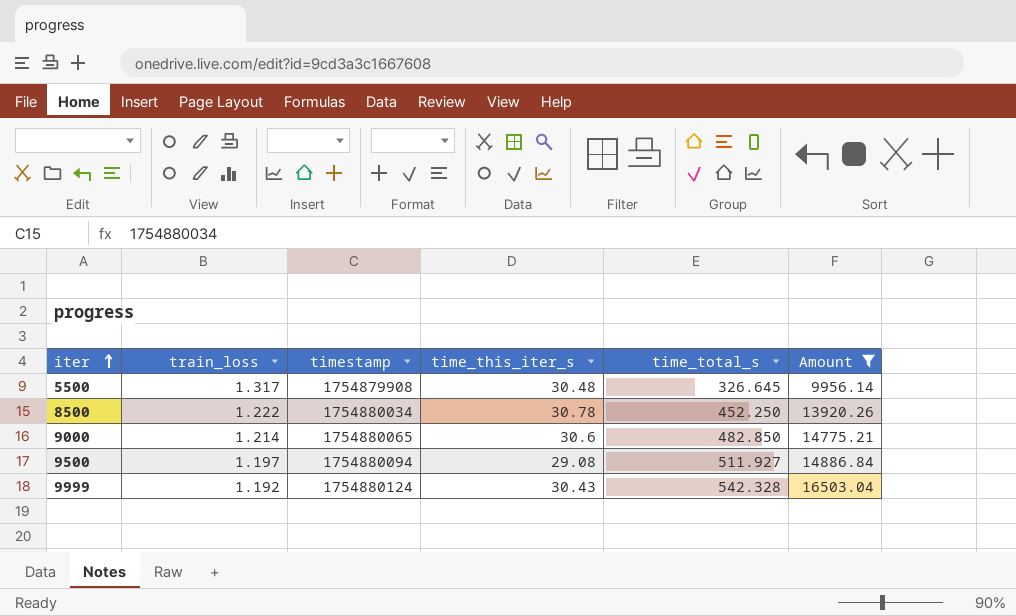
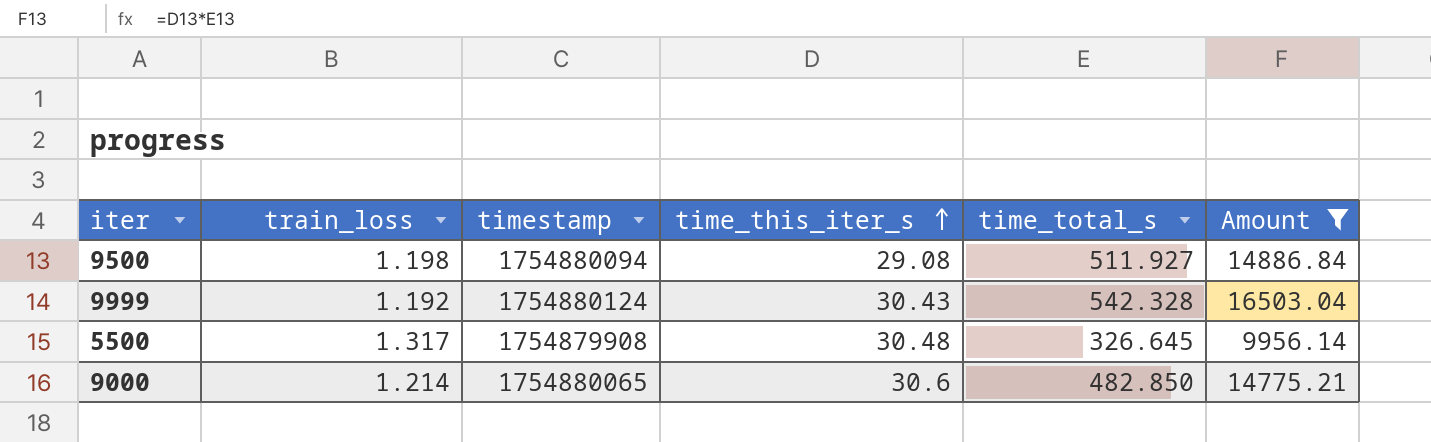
row order: iter ascending -> time_this_iter_s ascending
row 8500: 1.222 | 1754880034 | 30.78 | 452.250 | 13920.26 -> none
9500 | train_loss: 1.197 -> 1.198

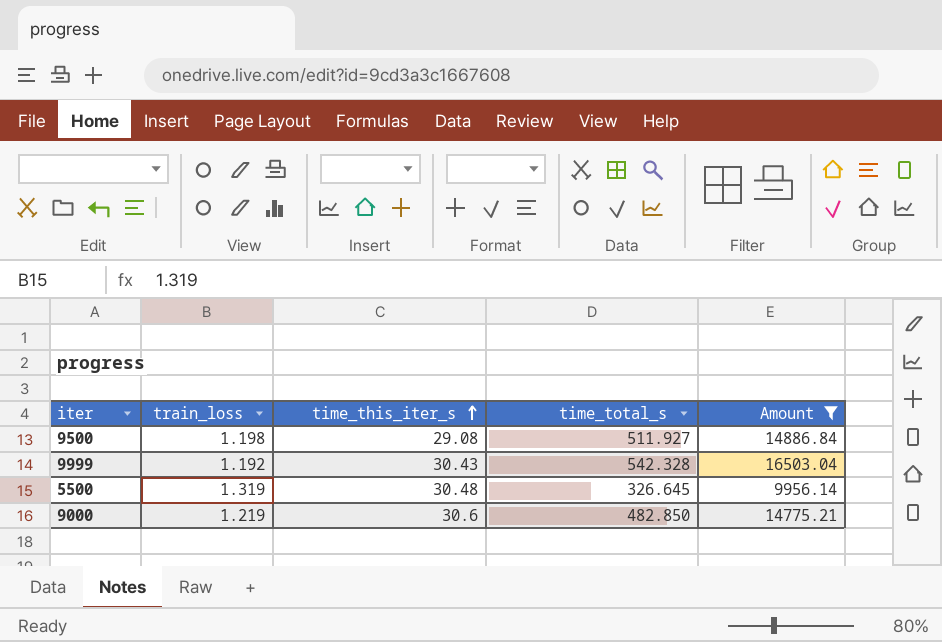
column timestamp | position: 3 -> none
5500 | train_loss: 1.317 -> 1.319
9000 | train_loss: 1.214 -> 1.219

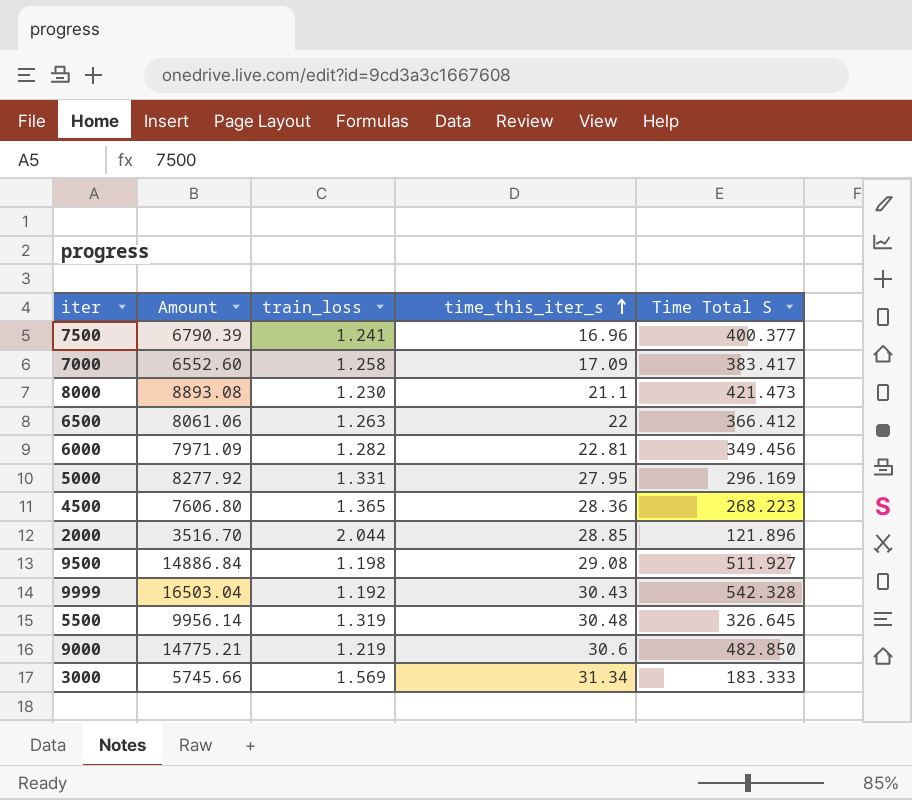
filter: Amount >= 9956.14 -> none
column Amount | position: 5 -> 2
column name: time_total_s -> Time Total S

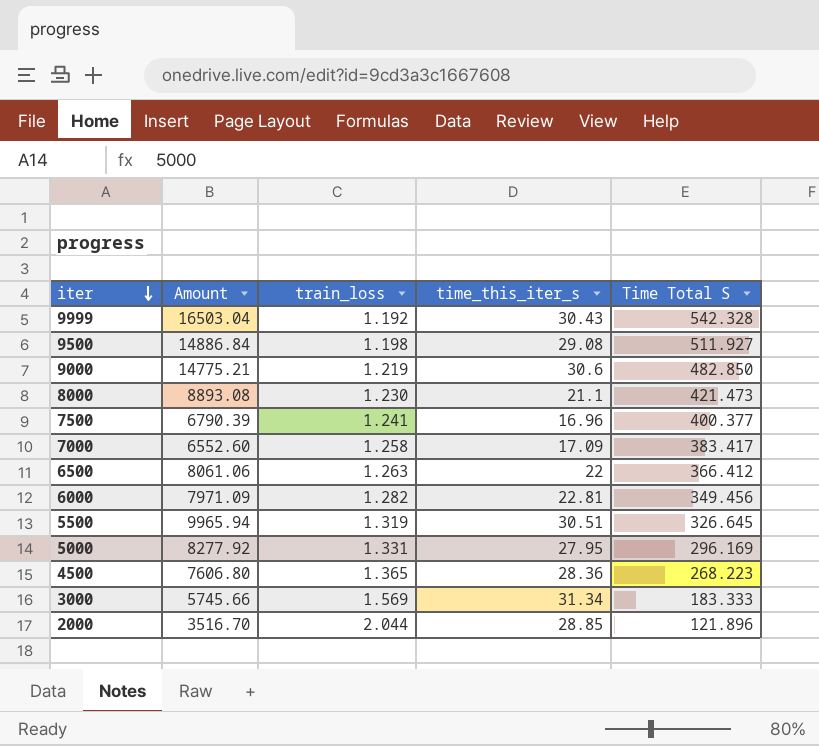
row order: time_this_iter_s ascending -> iter descending
5500 | Amount: 9956.14 -> 9965.94
5500 | time_this_iter_s: 30.48 -> 30.51

